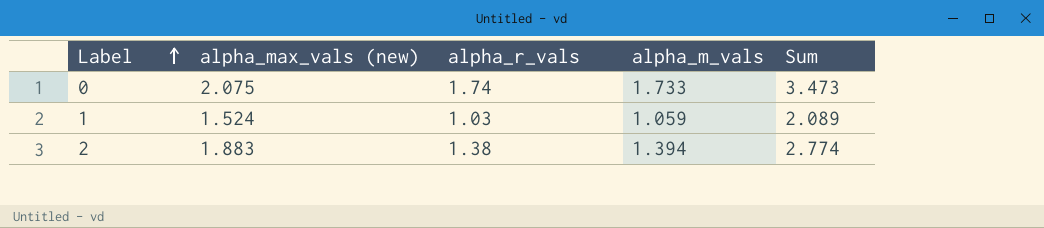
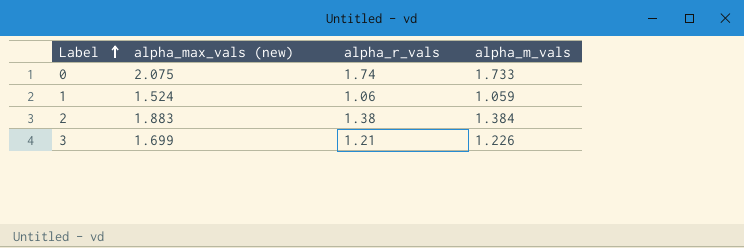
column Sum | formula: [alpha_r_vals] + [alpha_m_vals] -> none
1 | alpha_r_vals: 1.03 -> 1.06
2 | alpha_m_vals: 1.394 -> 1.384
row 3: none -> 1.699 | 1.21 | 1.226

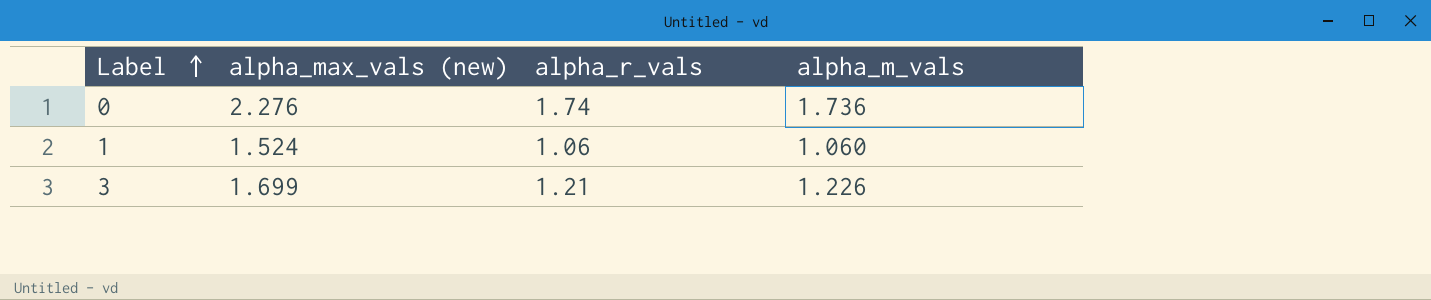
row 2: 1.883 | 1.38 | 1.384 -> none
0 | alpha_max_vals (new): 2.075 -> 2.276
0 | alpha_m_vals: 1.733 -> 1.736
1 | alpha_m_vals: 1.059 -> 1.060

